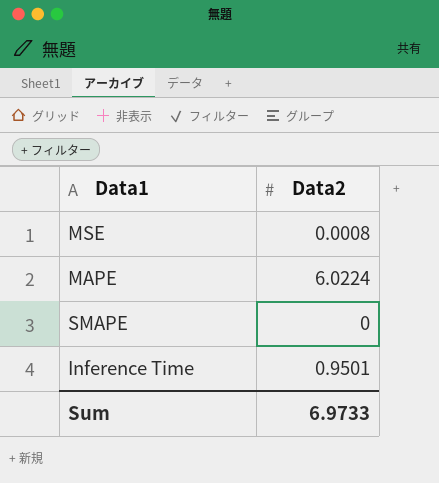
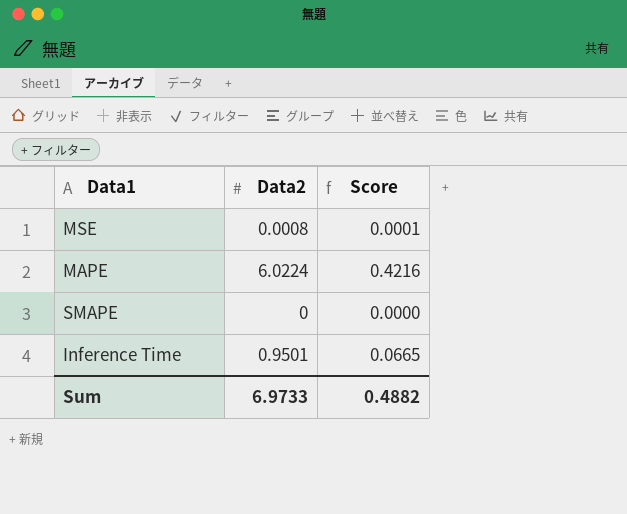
column Score | formula: none -> [Data2] * 0.07

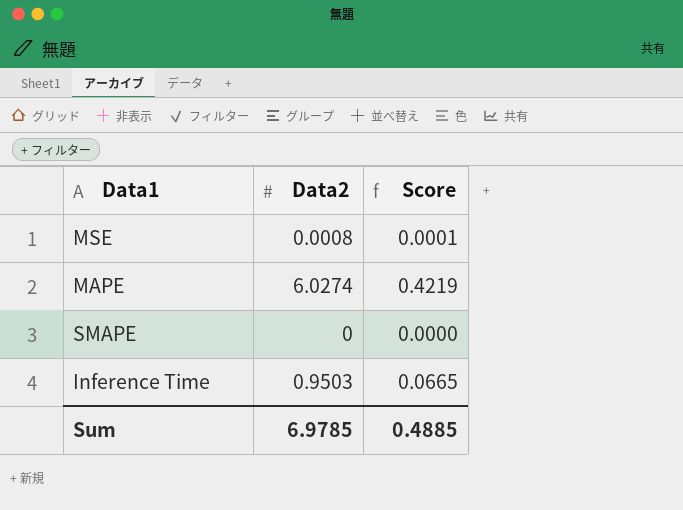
MAPE | Data2: 6.0224 -> 6.0274
MAPE | Score: 0.4216 -> 0.4219
Inference Time | Data2: 0.9501 -> 0.9503
Sum | Data2: 6.9733 -> 6.9785
Sum | Score: 0.4882 -> 0.4885

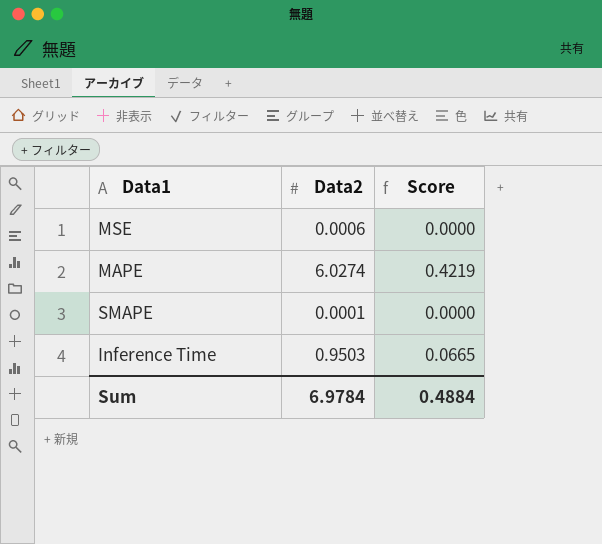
MSE | Data2: 0.0008 -> 0.0006
MSE | Score: 0.0001 -> 0.0000
SMAPE | Data2: 0 -> 0.0001
Sum | Data2: 6.9785 -> 6.9784
Sum | Score: 0.4885 -> 0.4884

